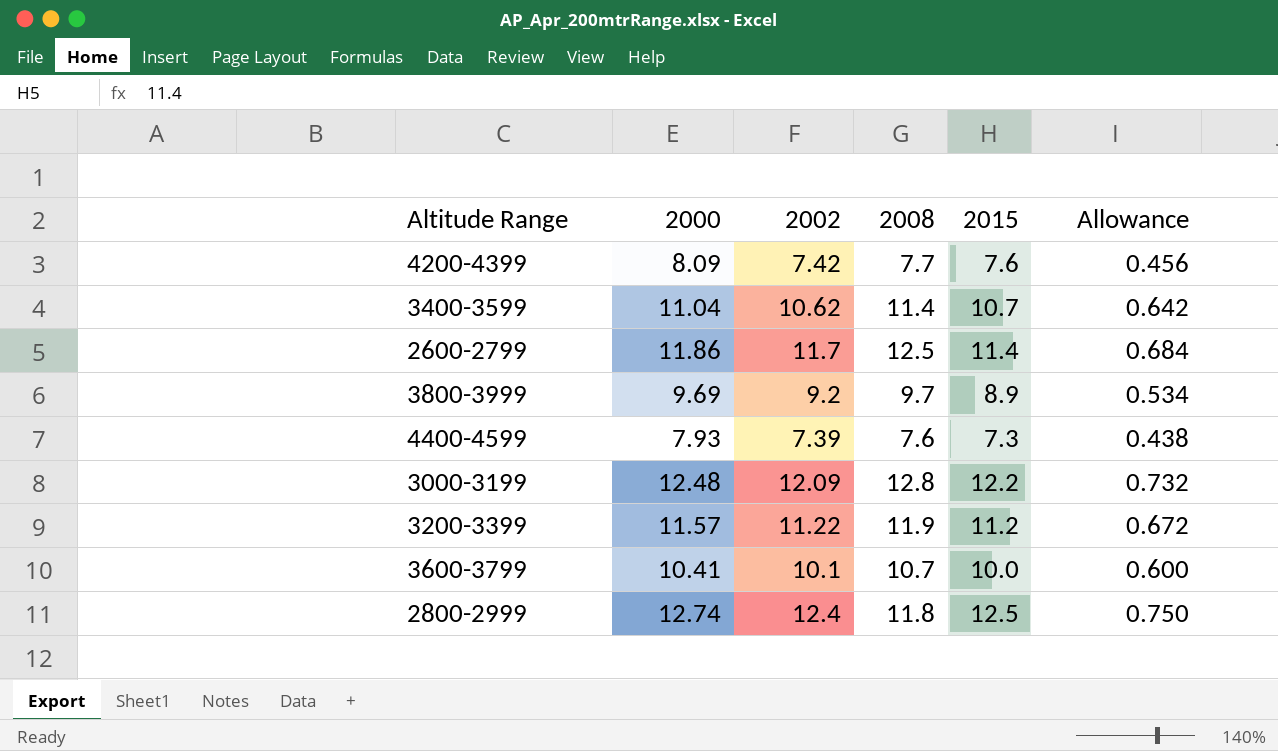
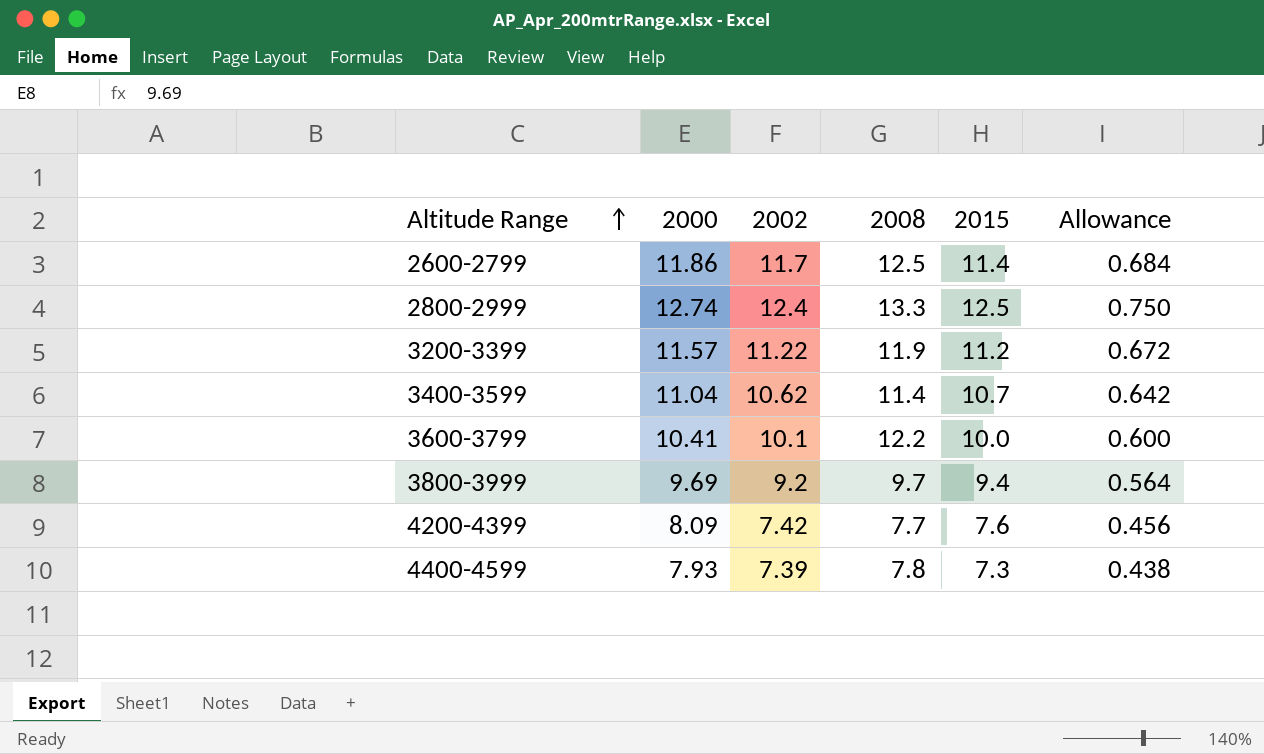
row order: none -> Altitude Range ascending
row 3000-3199: 12.48 | 12.09 | 12.8 | 12.2 | 0.732 -> none
2800-2999 | 2008: 11.8 -> 13.3
3600-3799 | 2008: 10.7 -> 12.2
3800-3999 | 2015: 8.9 -> 9.4
3800-3999 | Allowance: 0.534 -> 0.564
4400-4599 | 2008: 7.6 -> 7.8

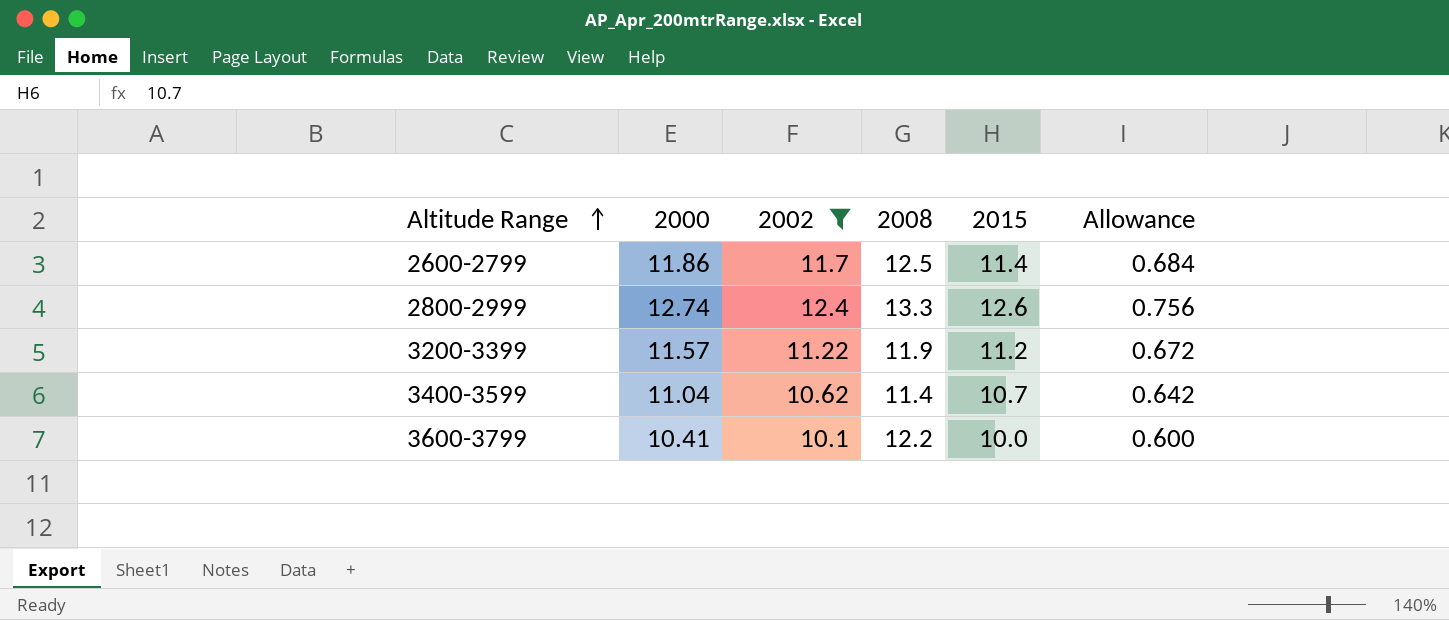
filter: none -> 2002 >= 10.1
2800-2999 | 2015: 12.5 -> 12.6
2800-2999 | Allowance: 0.750 -> 0.756

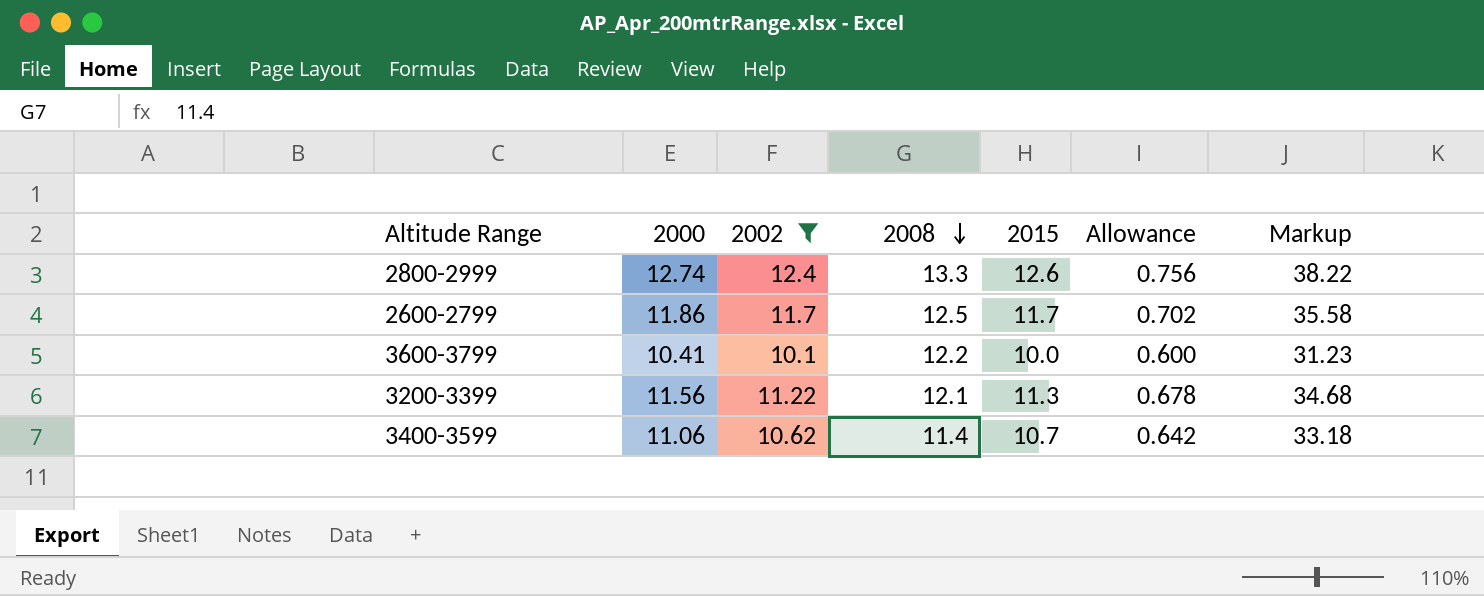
row order: Altitude Range ascending -> 2008 descending
column Markup | formula: none -> [2000] * 3
2600-2799 | 2015: 11.4 -> 11.7
2600-2799 | Allowance: 0.684 -> 0.702
3200-3399 | 2000: 11.57 -> 11.56
3200-3399 | 2008: 11.9 -> 12.1
3200-3399 | 2015: 11.2 -> 11.3
3200-3399 | Allowance: 0.672 -> 0.678
3400-3599 | 2000: 11.04 -> 11.06

